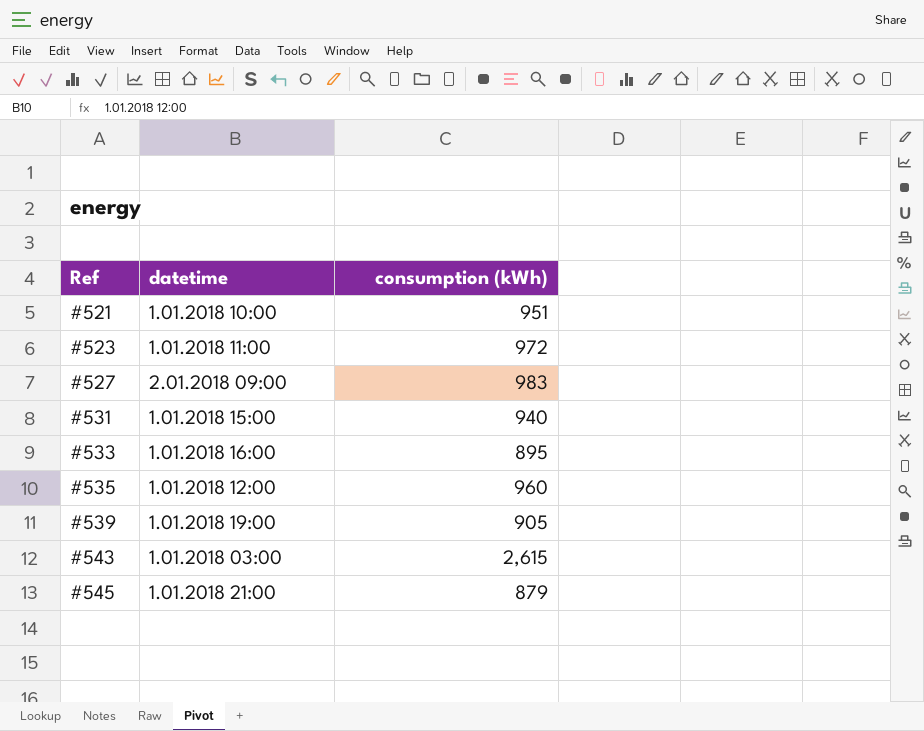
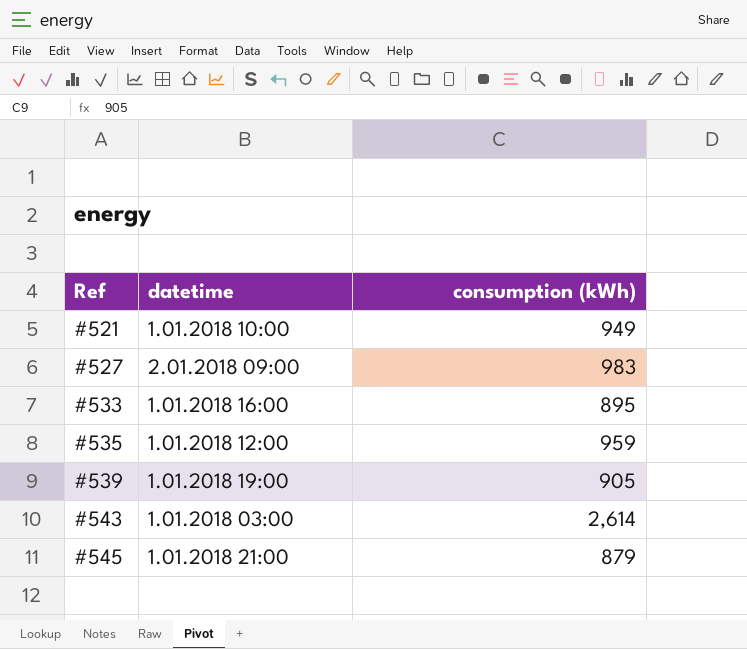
row #523: 1.01.2018 11:00 | 972 -> none
row #531: 1.01.2018 15:00 | 940 -> none
#521 | consumption (kWh): 951 -> 949
#535 | consumption (kWh): 960 -> 959
#543 | consumption (kWh): 2,615 -> 2,614

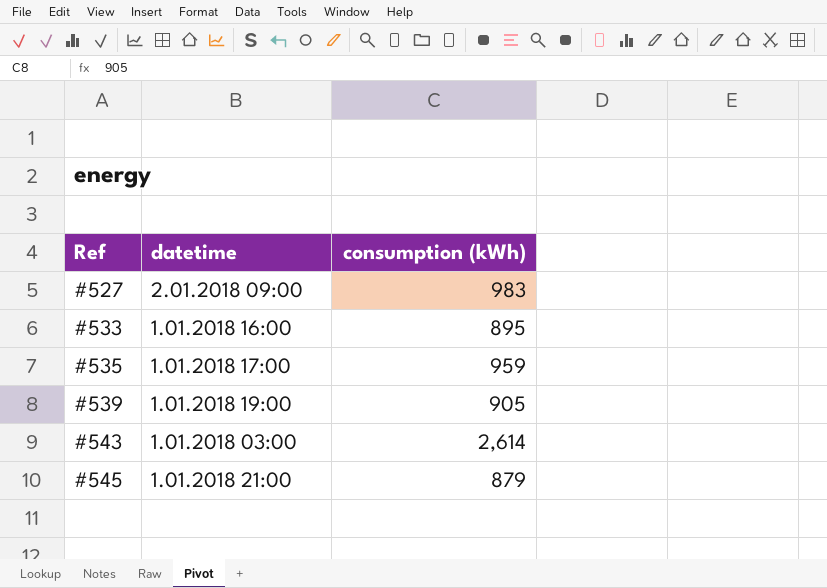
row #521: 1.01.2018 10:00 | 949 -> none
#535 | datetime: 1.01.2018 12:00 -> 1.01.2018 17:00

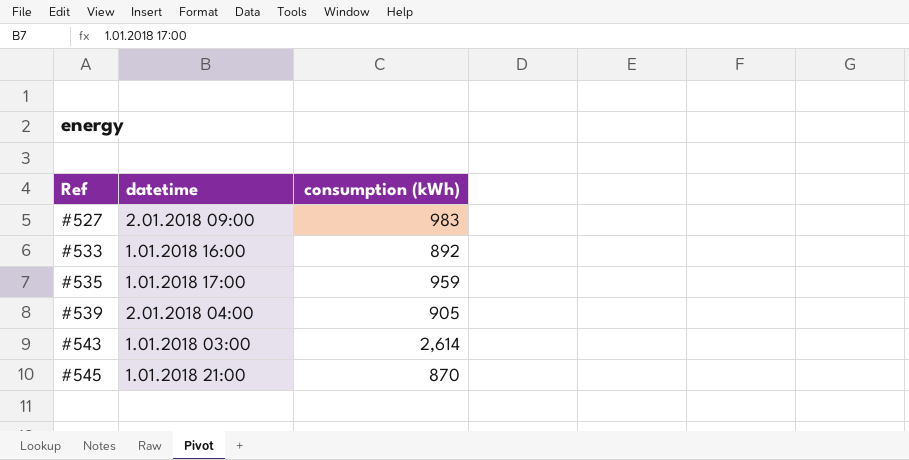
#533 | consumption (kWh): 895 -> 892
#539 | datetime: 1.01.2018 19:00 -> 2.01.2018 04:00
#545 | consumption (kWh): 879 -> 870

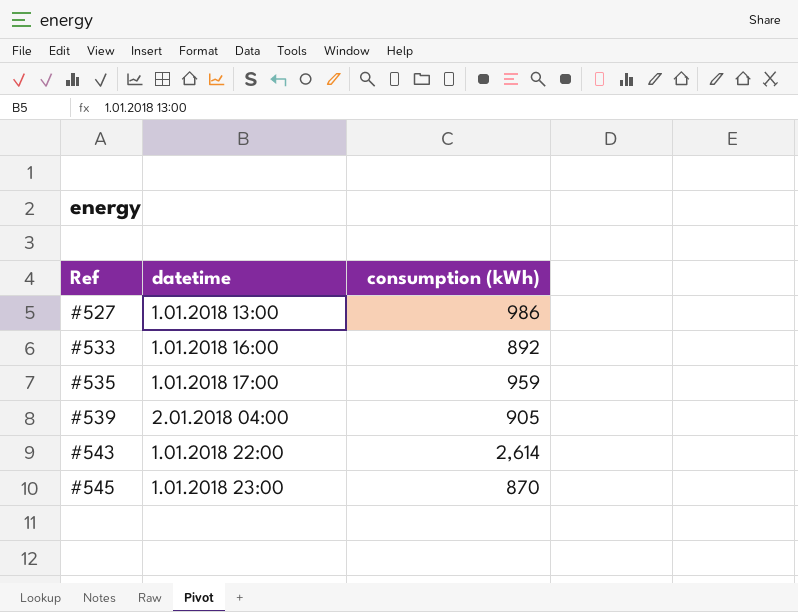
#527 | datetime: 2.01.2018 09:00 -> 1.01.2018 13:00
#527 | consumption (kWh): 983 -> 986
#543 | datetime: 1.01.2018 03:00 -> 1.01.2018 22:00
#545 | datetime: 1.01.2018 21:00 -> 1.01.2018 23:00

